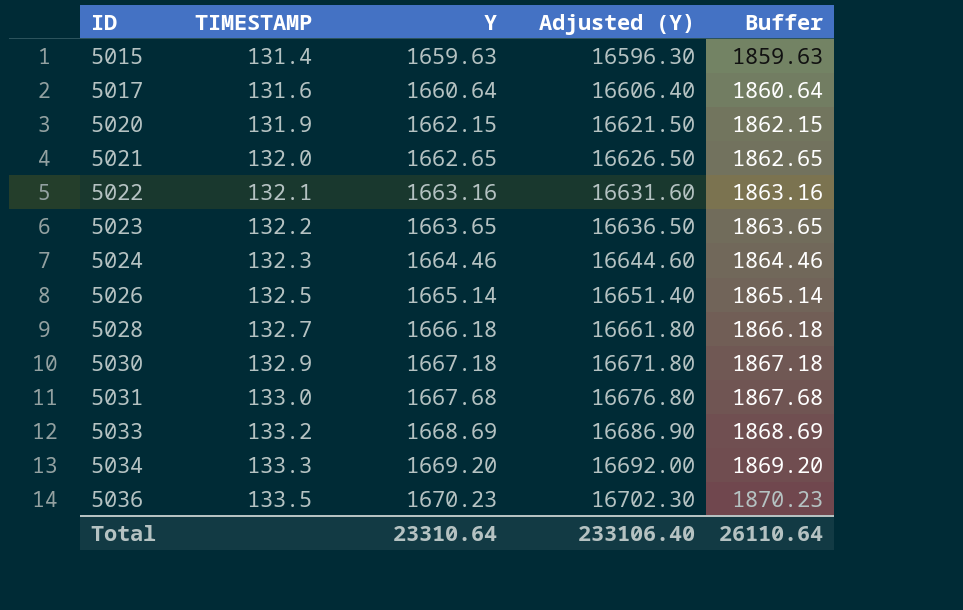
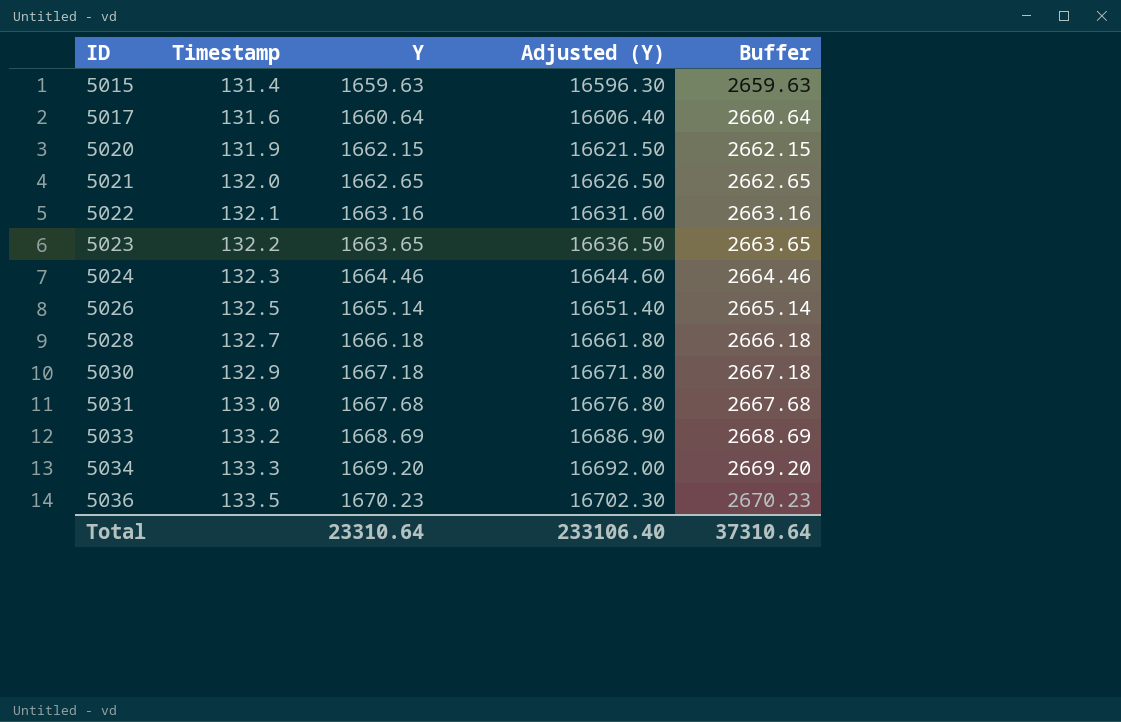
column name: TIMESTAMP -> Timestamp
column Buffer | formula: [Y] + 200 -> [Y] + 1000
Total | Buffer: 26110.64 -> 37310.64

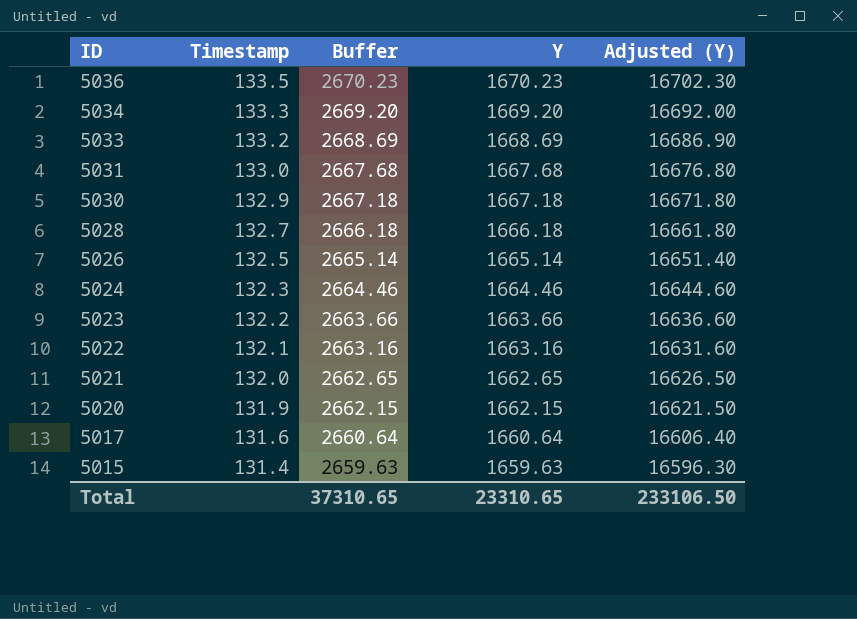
row order: ID ascending -> ID descending
column Buffer | position: 5 -> 3
5023 | Buffer: 2663.65 -> 2663.66
5023 | Y: 1663.65 -> 1663.66
5023 | Adjusted (Y): 16636.50 -> 16636.60
Total | Buffer: 37310.64 -> 37310.65
Total | Y: 23310.64 -> 23310.65
Total | Adjusted (Y): 233106.40 -> 233106.50

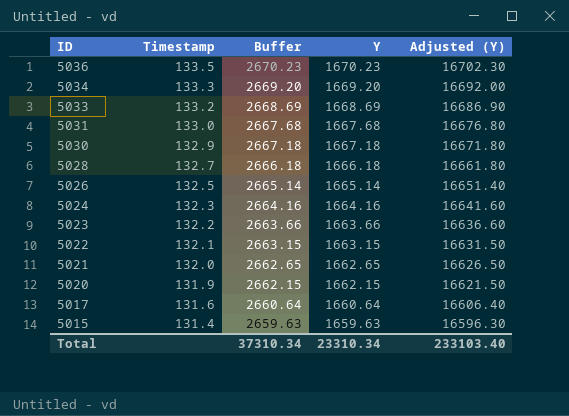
5024 | Buffer: 2664.46 -> 2664.16
5024 | Y: 1664.46 -> 1664.16
5024 | Adjusted (Y): 16644.60 -> 16641.60
5022 | Buffer: 2663.16 -> 2663.15
5022 | Y: 1663.16 -> 1663.15
5022 | Adjusted (Y): 16631.60 -> 16631.50
Total | Buffer: 37310.65 -> 37310.34
Total | Y: 23310.65 -> 23310.34
Total | Adjusted (Y): 233106.50 -> 233103.40

